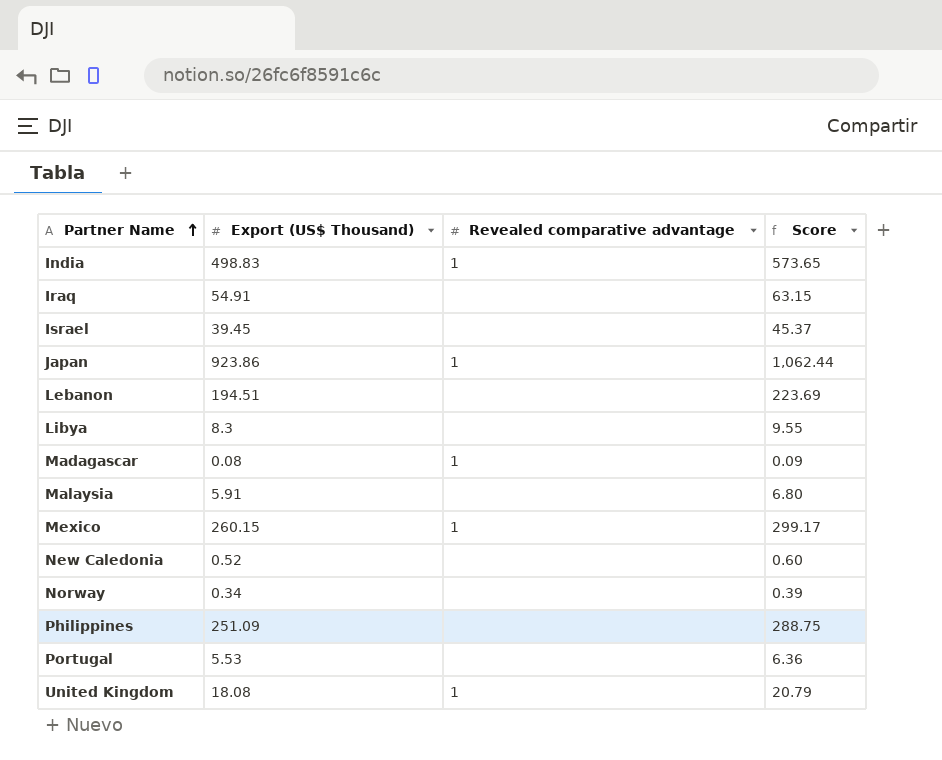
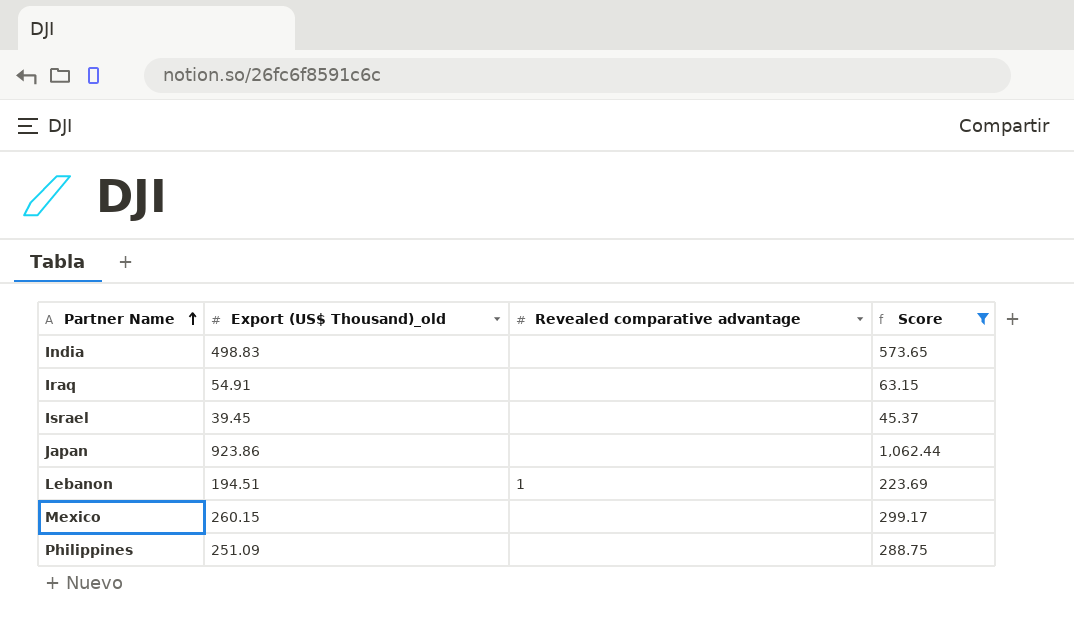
filter: none -> Score >= 45.37
column name: Export (US$ Thousand) -> Export (US$ Thousand)_old
India | Revealed comparative advantage: 1 -> none
Japan | Revealed comparative advantage: 1 -> none
Lebanon | Revealed comparative advantage: none -> 1
Mexico | Revealed comparative advantage: 1 -> none

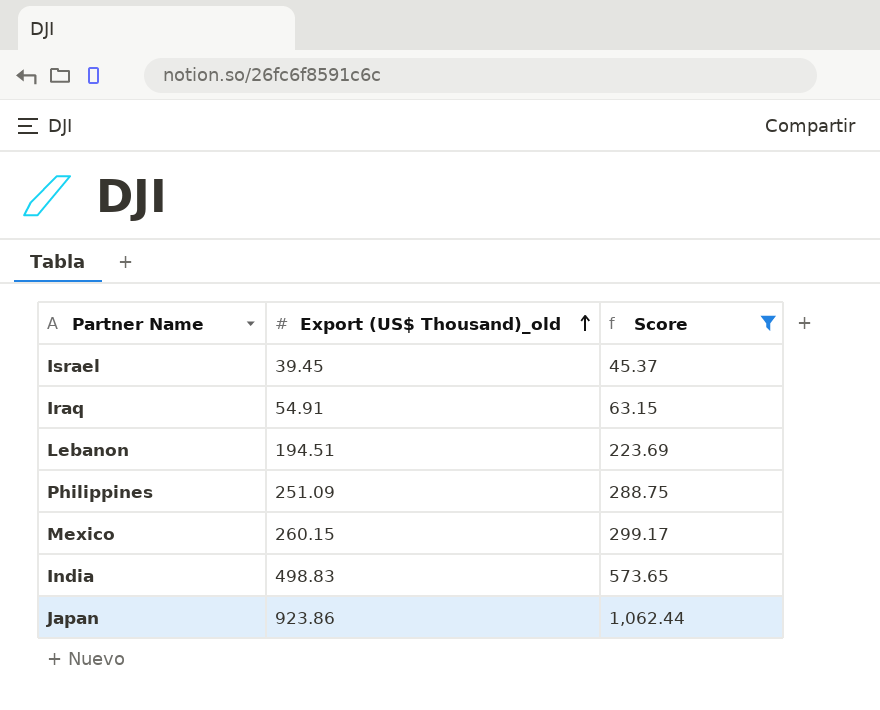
row order: Partner Name ascending -> Export (US$ Thousand)_old ascending
column Revealed comparative advantage | position: 3 -> none

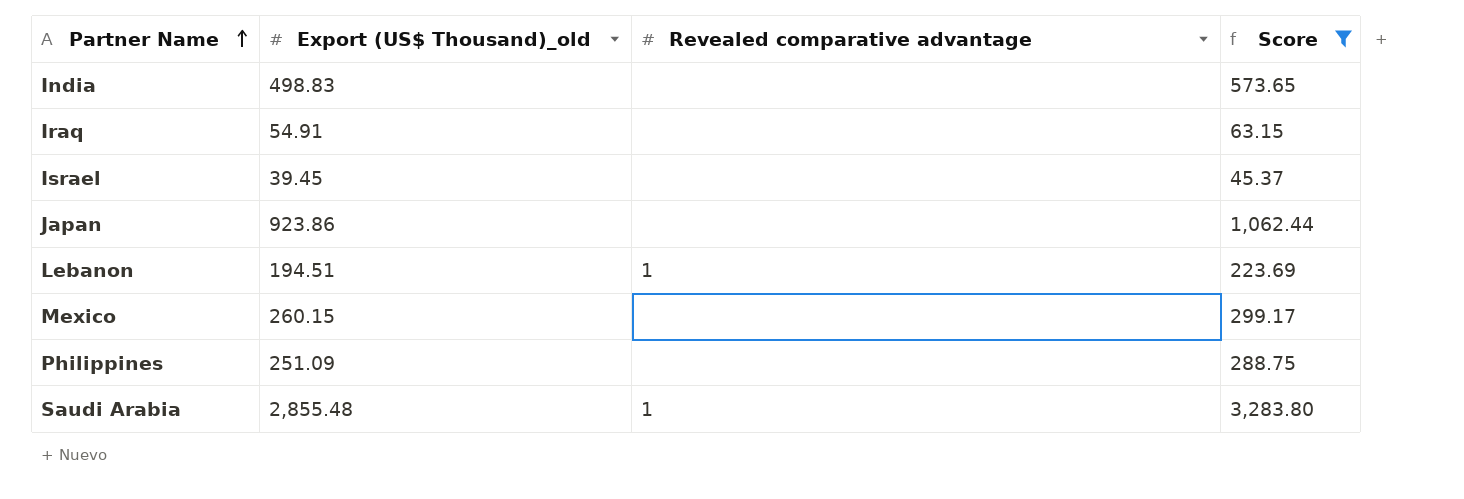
row order: Export (US$ Thousand)_old ascending -> Partner Name ascending
column Revealed comparative advantage | position: none -> 3
row Saudi Arabia: none -> 2,855.48 | 1 | 3,283.80

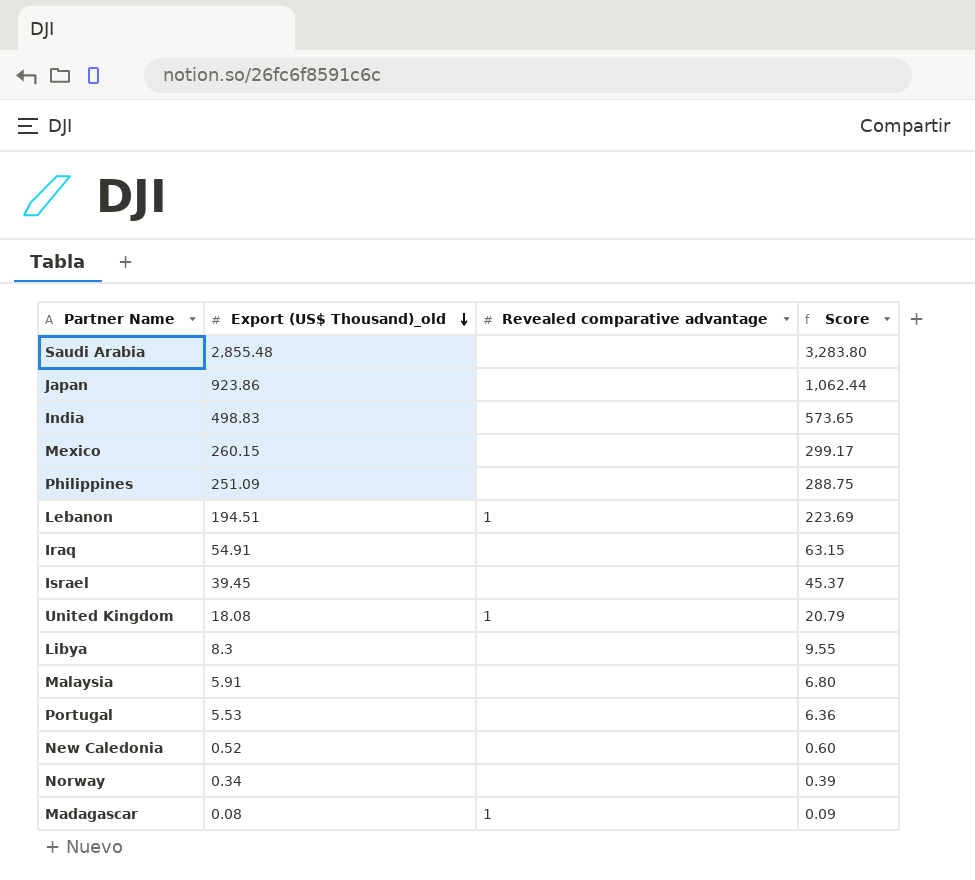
filter: Score >= 45.37 -> none
row order: Partner Name ascending -> Export (US$ Thousand)_old descending
Saudi Arabia | Revealed comparative advantage: 1 -> none

